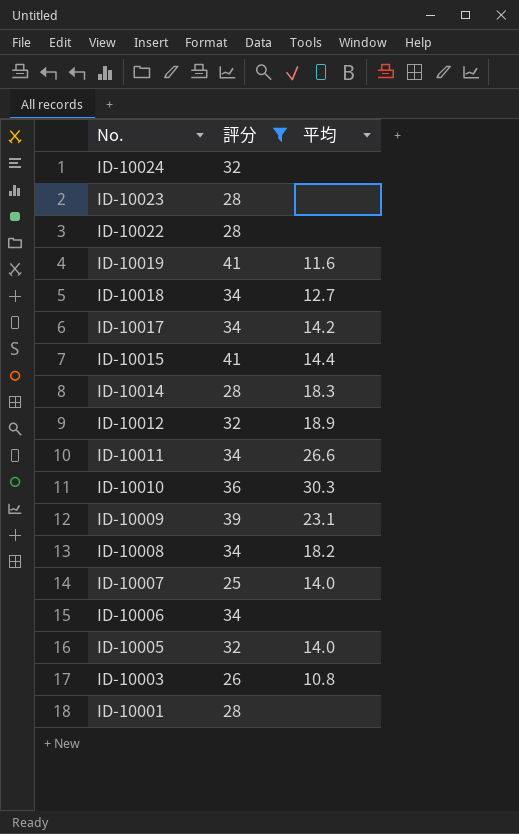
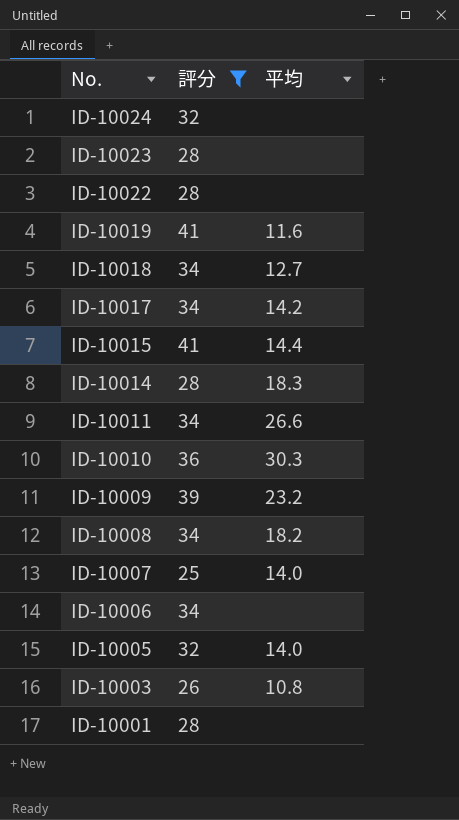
row ID-10012: 32 | 18.9 -> none
ID-10009 | 平均: 23.1 -> 23.2

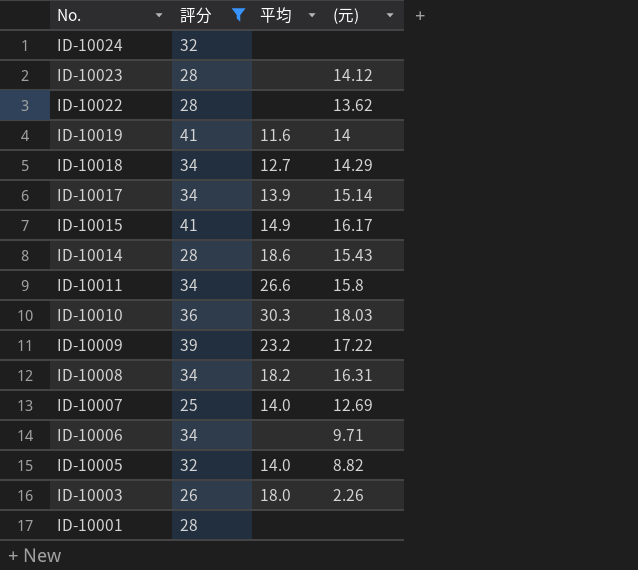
column (元) | position: none -> 4
ID-10017 | 平均: 14.2 -> 13.9
ID-10015 | 平均: 14.4 -> 14.9
ID-10014 | 平均: 18.3 -> 18.6
ID-10003 | 平均: 10.8 -> 18.0

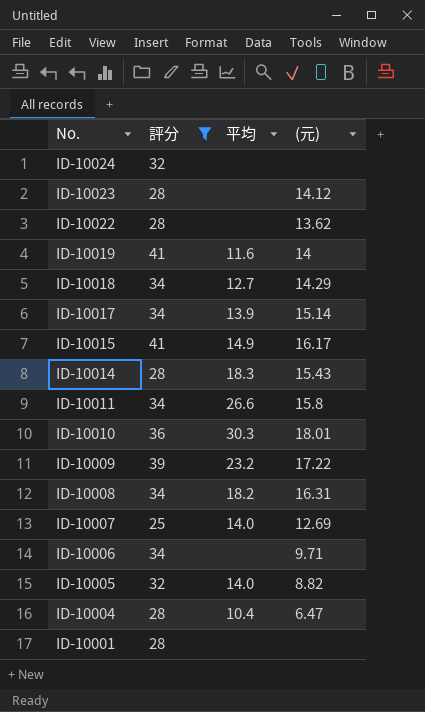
row ID-10003: 26 | 18.0 | 2.26 -> none
ID-10014 | 平均: 18.6 -> 18.3
ID-10010 | (元): 18.03 -> 18.01
row ID-10004: none -> 28 | 10.4 | 6.47

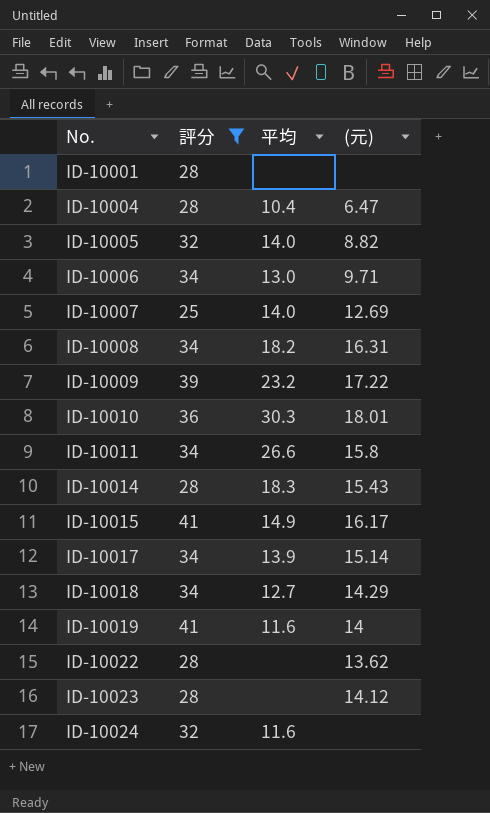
row order: No. descending -> No. ascending
ID-10006 | 平均: none -> 13.0
ID-10024 | 平均: none -> 11.6

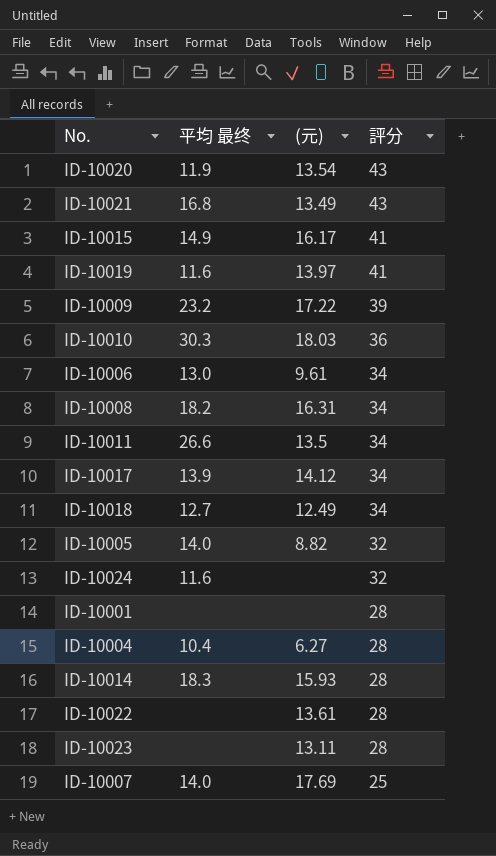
filter: 評分 != 43 -> none
row order: No. ascending -> 評分 descending
column name: 平均 -> 平均 最终
column 評分 | position: 2 -> 4
ID-10019 | (元): 14 -> 13.97
ID-10010 | (元): 18.01 -> 18.03
ID-10006 | (元): 9.71 -> 9.61
ID-10011 | (元): 15.8 -> 13.5
ID-10017 | (元): 15.14 -> 14.12
ID-10018 | (元): 14.29 -> 12.49
ID-10004 | (元): 6.47 -> 6.27
ID-10014 | (元): 15.43 -> 15.93
ID-10022 | (元): 13.62 -> 13.61
ID-10023 | (元): 14.12 -> 13.11
ID-10007 | (元): 12.69 -> 17.69

